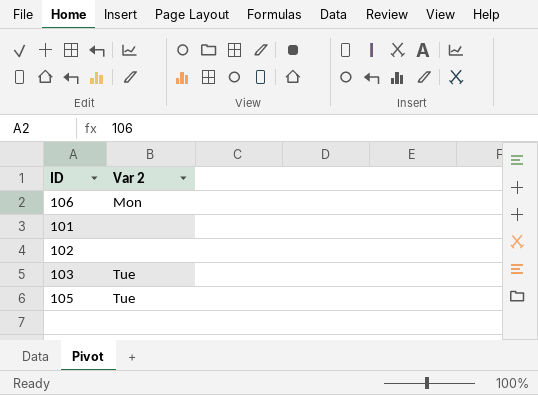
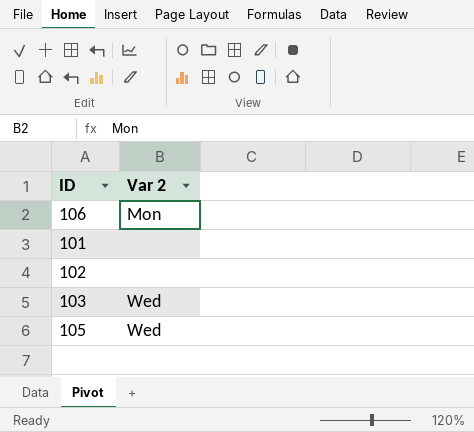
103 | Var 2: Tue -> Wed
105 | Var 2: Tue -> Wed

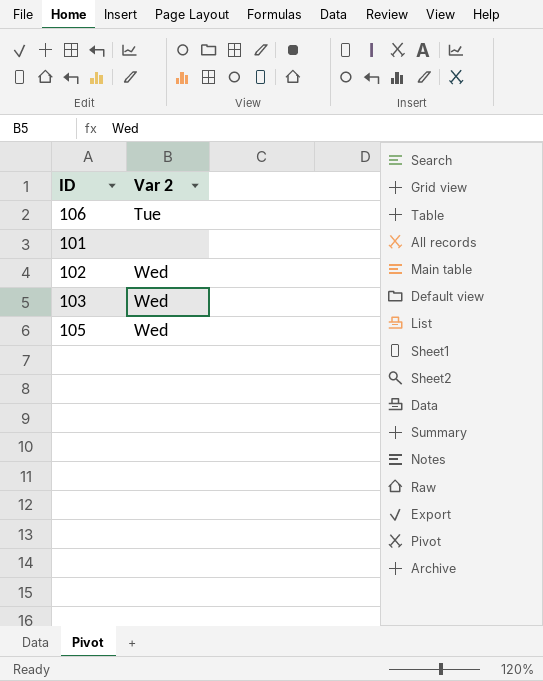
106 | Var 2: Mon -> Tue
102 | Var 2: none -> Wed

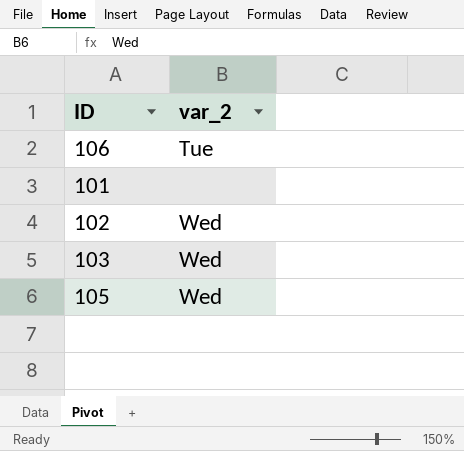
column name: Var 2 -> var_2

